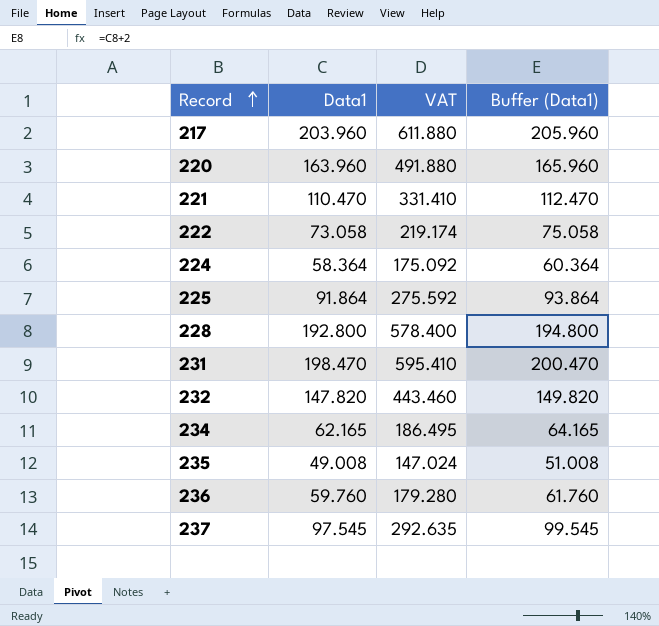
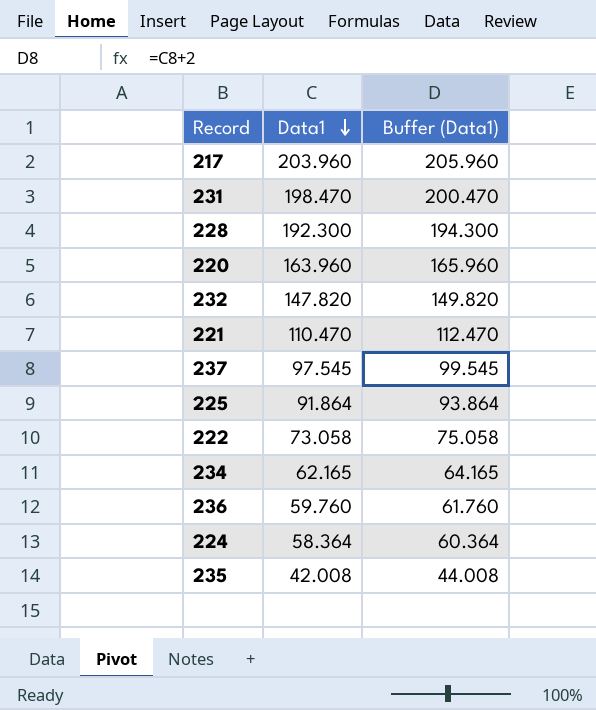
row order: Record ascending -> Data1 descending
column VAT | formula: [Data1] * 3 -> none
228 | Data1: 192.800 -> 192.300
228 | Buffer (Data1): 194.800 -> 194.300
235 | Data1: 49.008 -> 42.008
235 | Buffer (Data1): 51.008 -> 44.008

